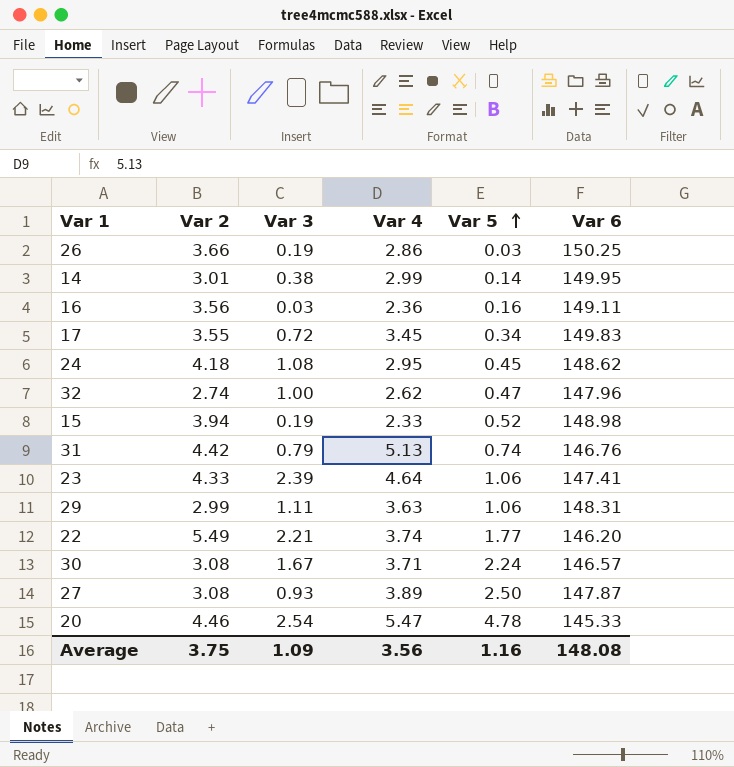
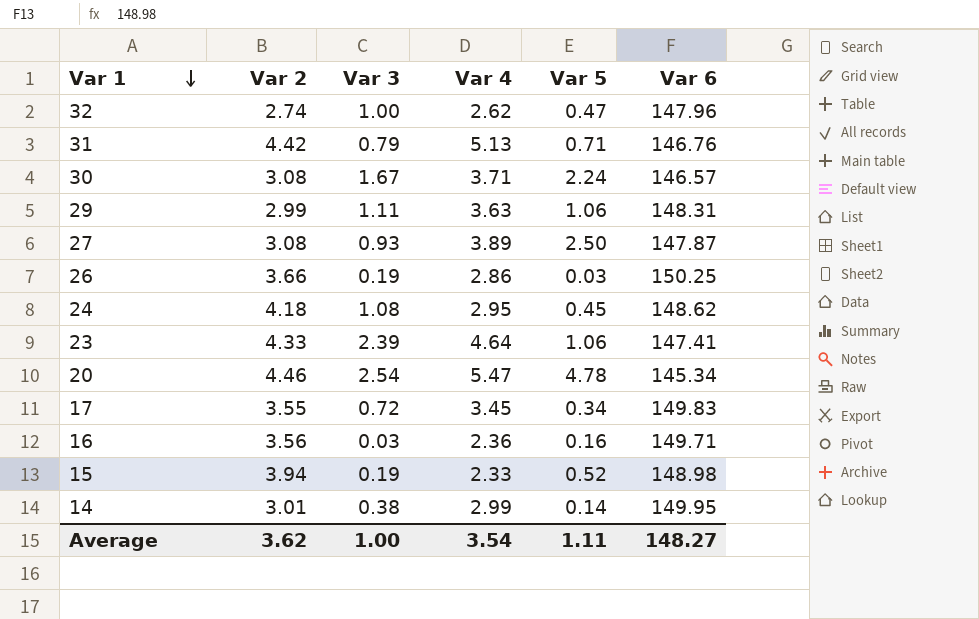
row order: Var 5 ascending -> Var 1 descending
row 22: 5.49 | 2.21 | 3.74 | 1.77 | 146.20 -> none
31 | Var 5: 0.74 -> 0.71
20 | Var 6: 145.33 -> 145.34
16 | Var 6: 149.11 -> 149.71
Average | Var 2: 3.75 -> 3.62
Average | Var 3: 1.09 -> 1.00
Average | Var 4: 3.56 -> 3.54
Average | Var 5: 1.16 -> 1.11
Average | Var 6: 148.08 -> 148.27

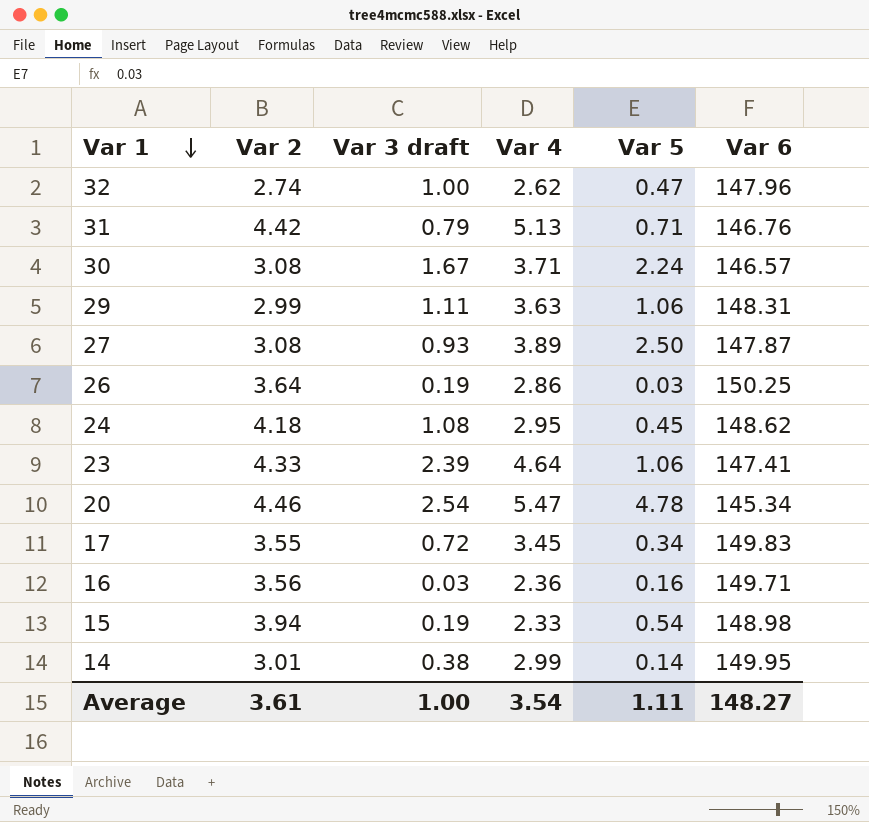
column name: Var 3 -> Var 3 draft
26 | Var 2: 3.66 -> 3.64
15 | Var 5: 0.52 -> 0.54
Average | Var 2: 3.62 -> 3.61

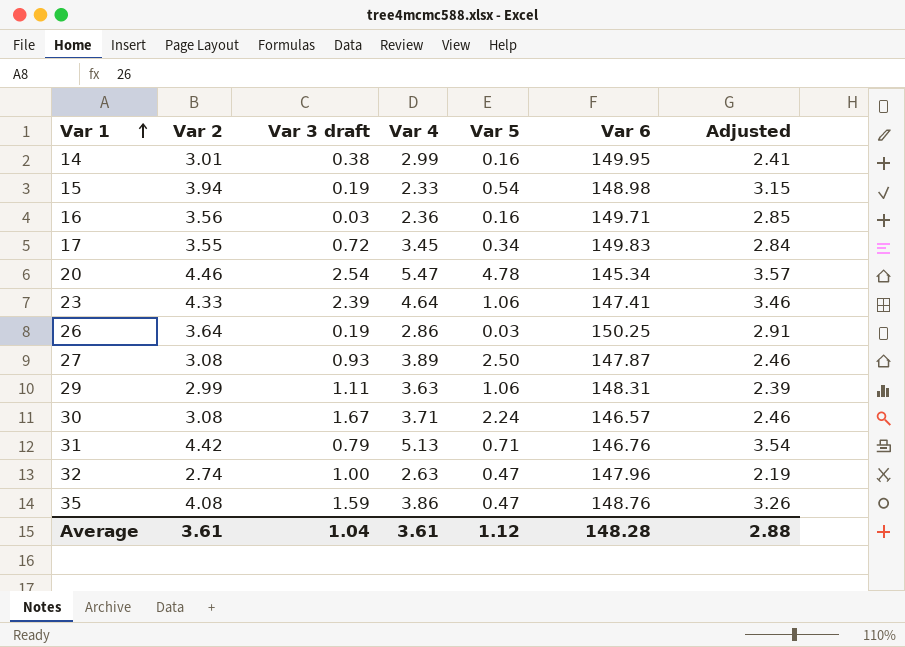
row order: Var 1 descending -> Var 1 ascending
column Adjusted | formula: none -> [Var 2] * 0.8
row 24: 4.18 | 1.08 | 2.95 | 0.45 | 148.62 -> none
14 | Var 5: 0.14 -> 0.16
32 | Var 4: 2.62 -> 2.63
row 35: none -> 4.08 | 1.59 | 3.86 | 0.47 | 148.76 | 3.26
Average | Var 3 draft: 1.00 -> 1.04
Average | Var 4: 3.54 -> 3.61
Average | Var 5: 1.11 -> 1.12
Average | Var 6: 148.27 -> 148.28

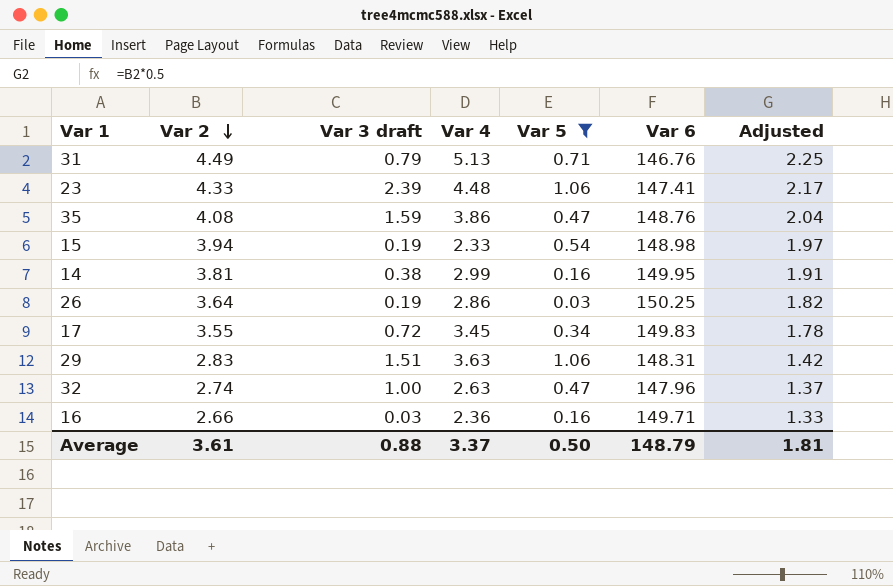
filter: none -> Var 5 <= 1.06
row order: Var 1 ascending -> Var 2 descending
column Adjusted | formula: [Var 2] * 0.8 -> [Var 2] * 0.5
31 | Var 2: 4.42 -> 4.49
23 | Var 4: 4.64 -> 4.48
14 | Var 2: 3.01 -> 3.81
29 | Var 2: 2.99 -> 2.83
29 | Var 3 draft: 1.11 -> 1.51
16 | Var 2: 3.56 -> 2.66
Average | Var 3 draft: 1.04 -> 0.88
Average | Var 4: 3.61 -> 3.37
Average | Var 5: 1.12 -> 0.50
Average | Var 6: 148.28 -> 148.79
Average | Adjusted: 2.88 -> 1.81

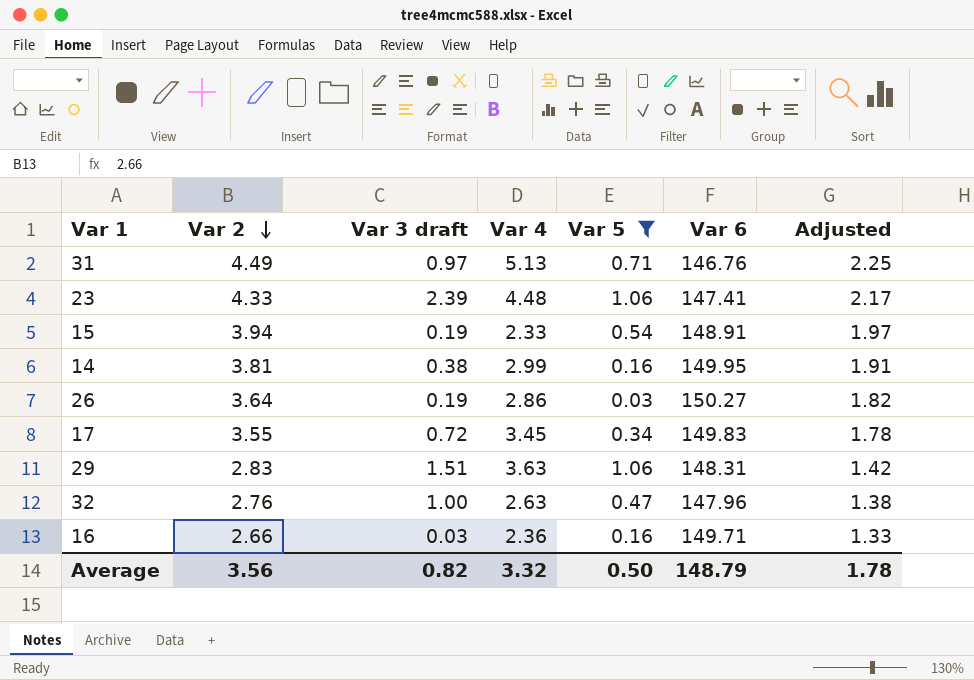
row 35: 4.08 | 1.59 | 3.86 | 0.47 | 148.76 | 2.04 -> none
31 | Var 3 draft: 0.79 -> 0.97
15 | Var 6: 148.98 -> 148.91
26 | Var 6: 150.25 -> 150.27
32 | Var 2: 2.74 -> 2.76
32 | Adjusted: 1.37 -> 1.38
Average | Var 2: 3.61 -> 3.56
Average | Var 3 draft: 0.88 -> 0.82
Average | Var 4: 3.37 -> 3.32
Average | Adjusted: 1.81 -> 1.78

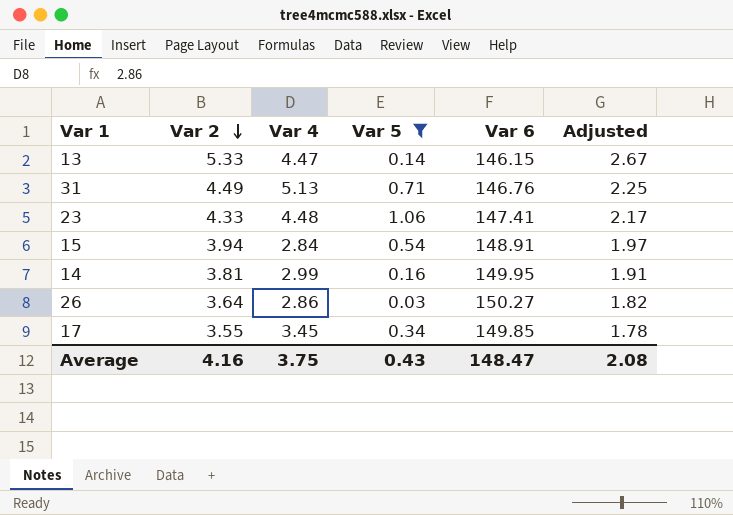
column Var 3 draft | position: 3 -> none
row 29: 2.83 | 1.51 | 3.63 | 1.06 | 148.31 | 1.42 -> none
row 32: 2.76 | 1.00 | 2.63 | 0.47 | 147.96 | 1.38 -> none
row 16: 2.66 | 0.03 | 2.36 | 0.16 | 149.71 | 1.33 -> none
row 13: none -> 5.33 | 4.47 | 0.14 | 146.15 | 2.67
15 | Var 4: 2.33 -> 2.84
17 | Var 6: 149.83 -> 149.85
Average | Var 2: 3.56 -> 4.16
Average | Var 4: 3.32 -> 3.75
Average | Var 5: 0.50 -> 0.43
Average | Var 6: 148.79 -> 148.47
Average | Adjusted: 1.78 -> 2.08

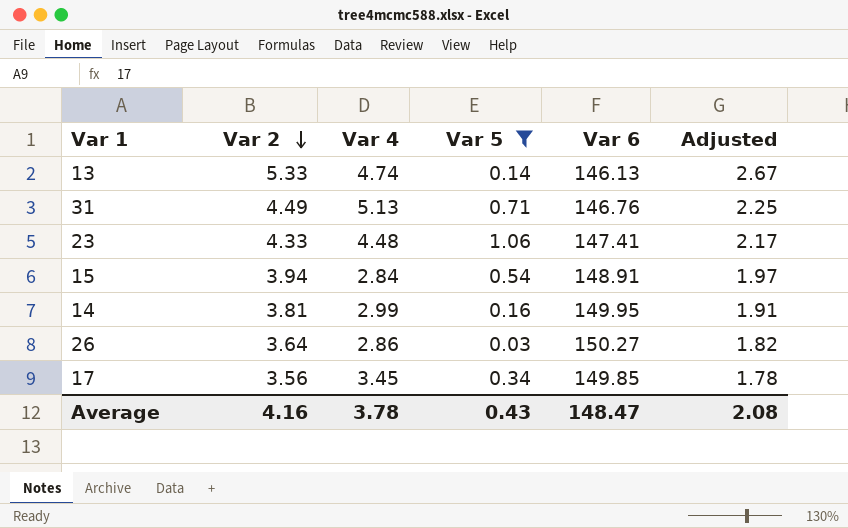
13 | Var 4: 4.47 -> 4.74
13 | Var 6: 146.15 -> 146.13
17 | Var 2: 3.55 -> 3.56
Average | Var 4: 3.75 -> 3.78

